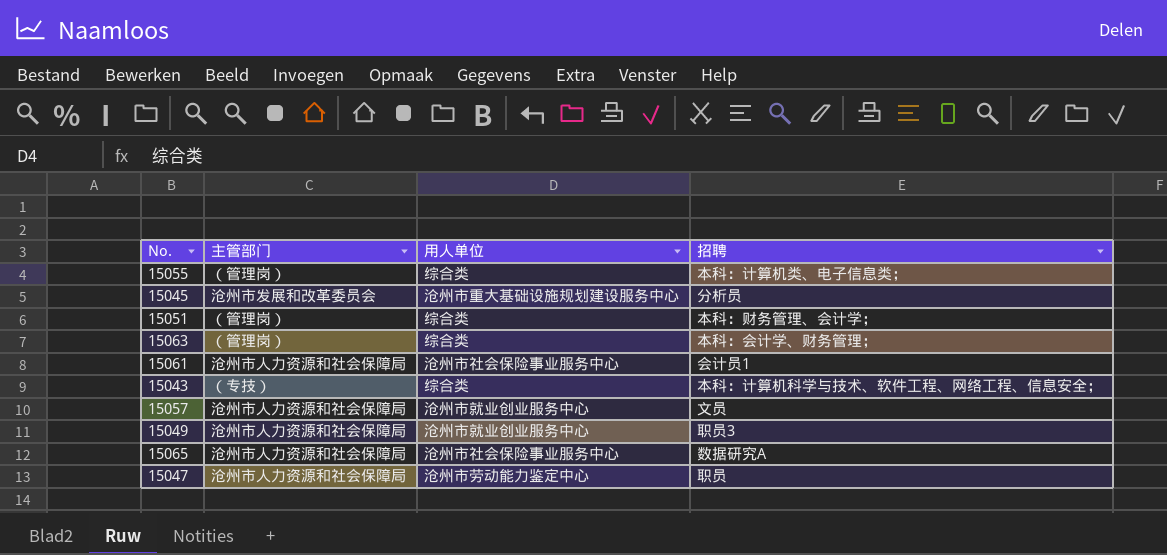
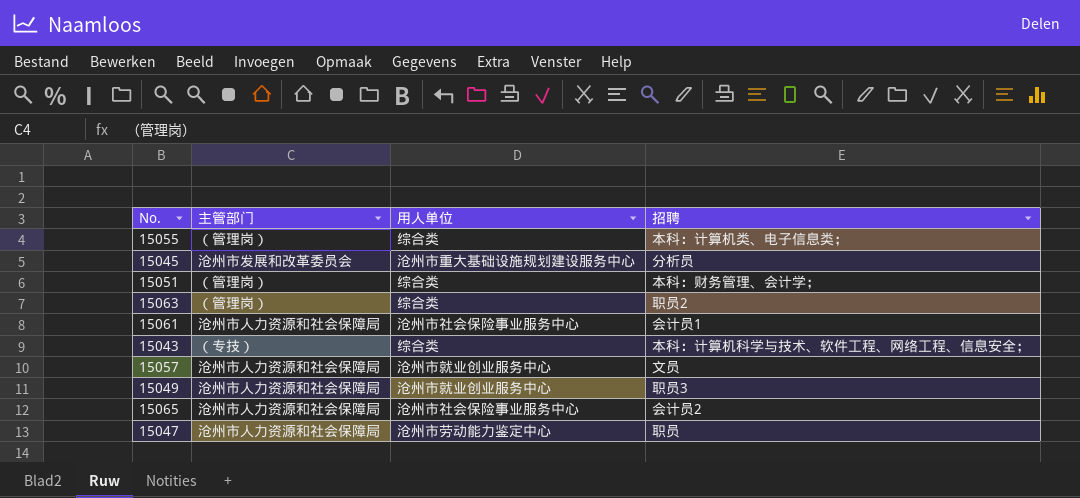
15063 | 招聘: 本科：会计学、财务管理； -> 职员2
15065 | 招聘: 数据研究A -> 会计员2

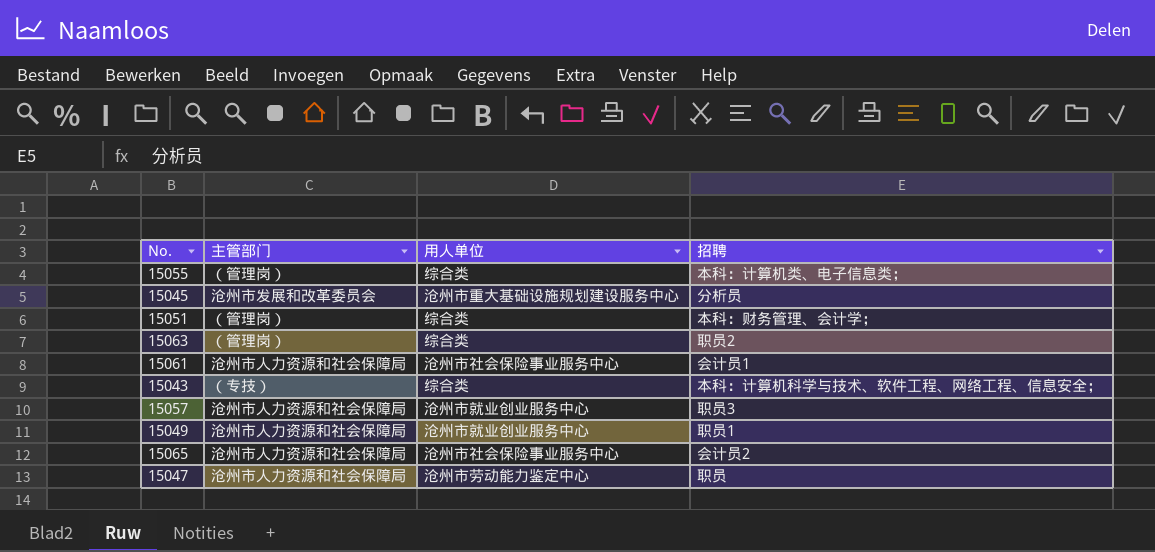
15057 | 招聘: 文员 -> 职员3
15049 | 招聘: 职员3 -> 职员1

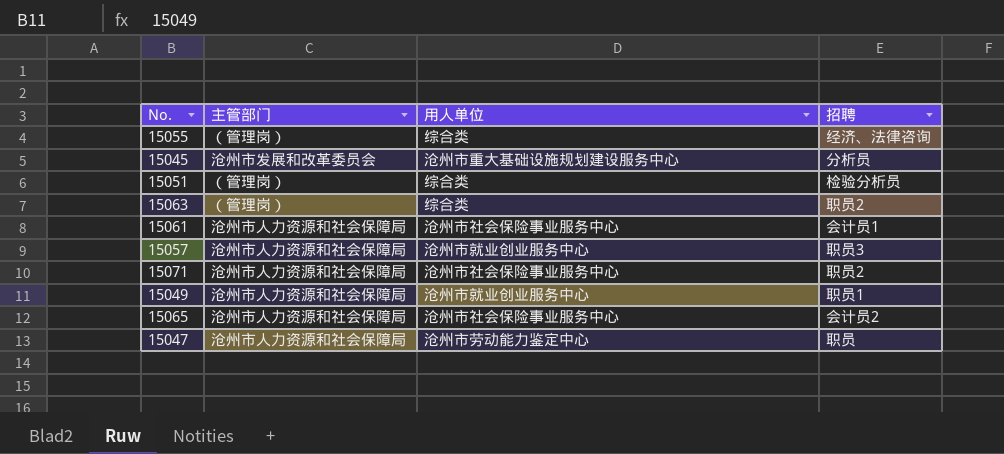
row 15043: （专技） | 综合类 | 本科：计算机科学与技术、软件工程、网络工程、信息安全； -> none
15055 | 招聘: 本科：计算机类、电子信息类； -> 经济、法律咨询
15051 | 招聘: 本科：财务管理、会计学； -> 检验分析员
row 15071: none -> 沧州市人力资源和社会保障局 | 沧州市社会保险事业服务中心 | 职员2

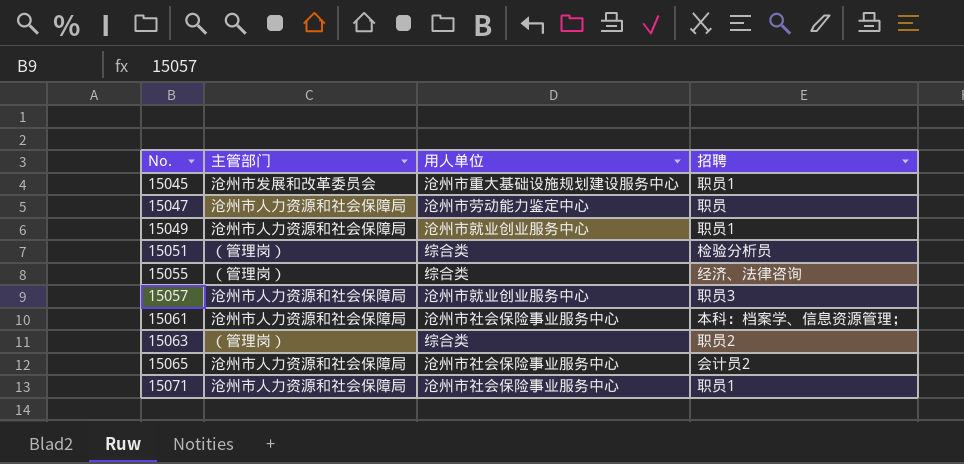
row order: none -> No. ascending
15045 | 招聘: 分析员 -> 职员1
15061 | 招聘: 会计员1 -> 本科：档案学、信息资源管理；
15071 | 招聘: 职员2 -> 职员1

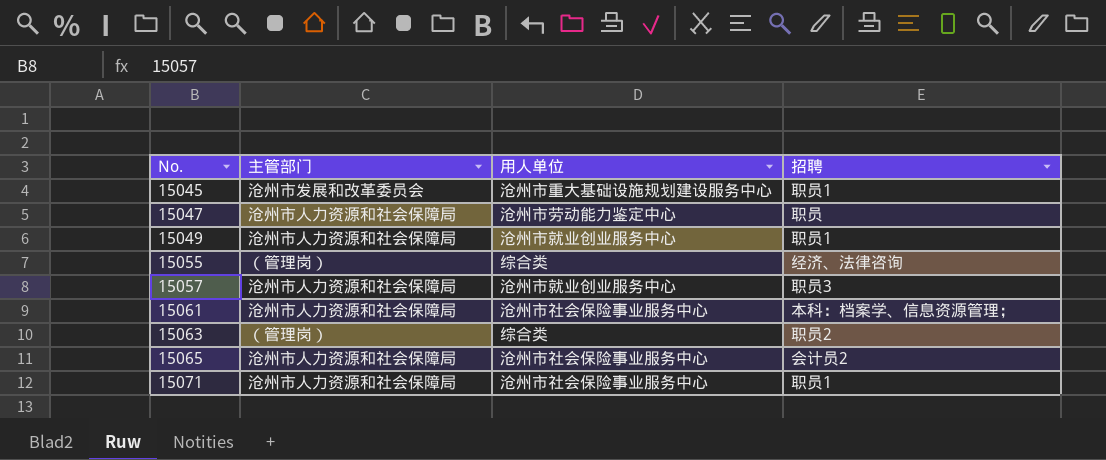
row 15051: （管理岗） | 综合类 | 检验分析员 -> none

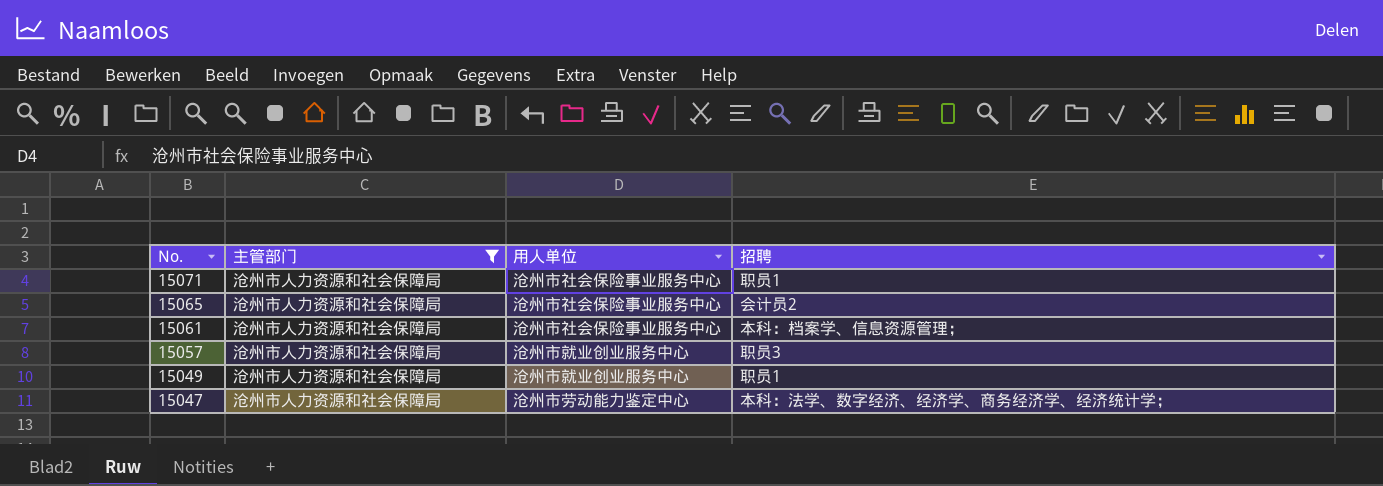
filter: none -> 主管部门 = 沧州市人力资源和社会保障局
row order: No. ascending -> No. descending
15047 | 招聘: 职员 -> 本科：法学、数字经济、经济学、商务经济学、经济统计学；

